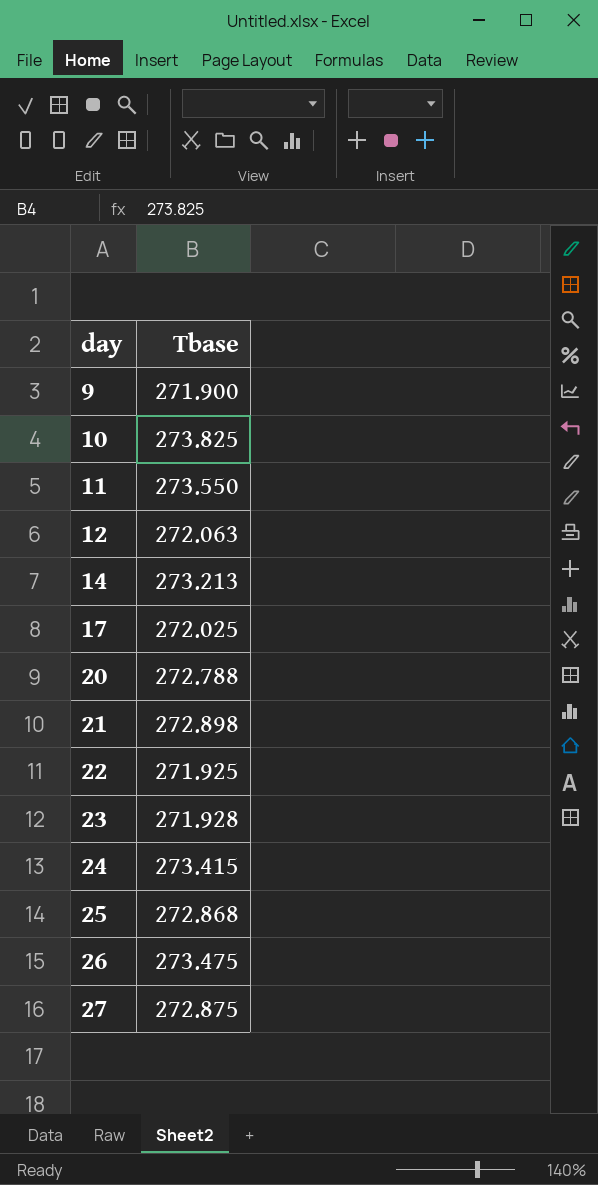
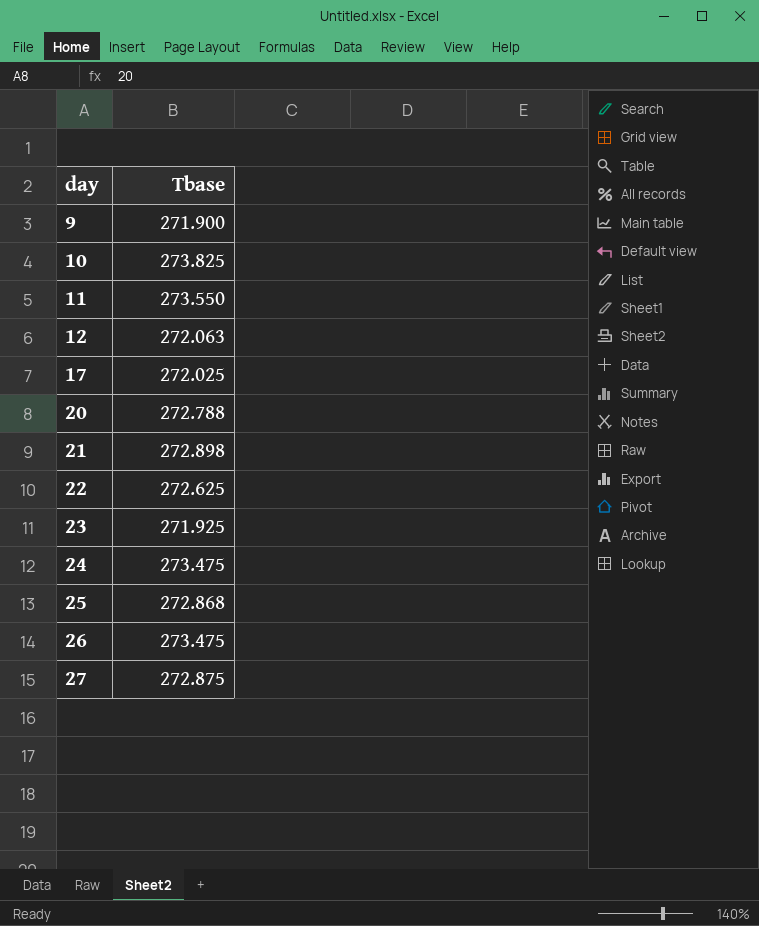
row 14: 273.213 -> none
22 | Tbase: 271.925 -> 272.625
23 | Tbase: 271.928 -> 271.925
24 | Tbase: 273.415 -> 273.475

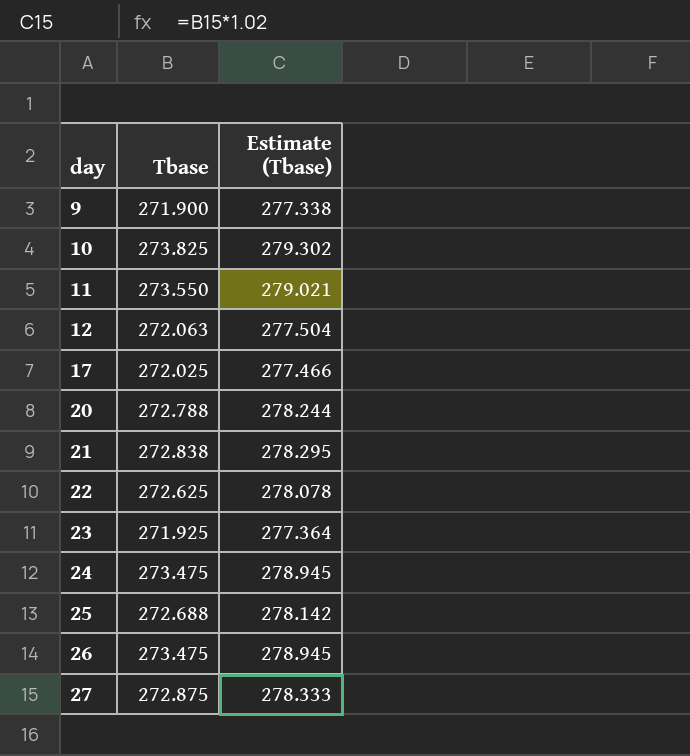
column Estimate (Tbase) | formula: none -> [Tbase] * 1.02
21 | Tbase: 272.898 -> 272.838
25 | Tbase: 272.868 -> 272.688

